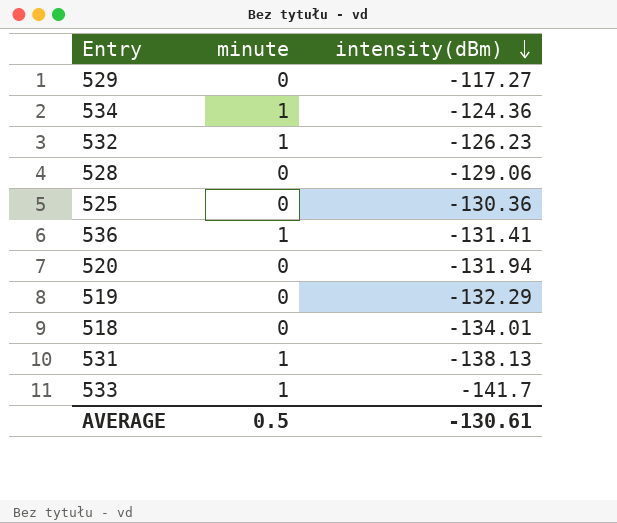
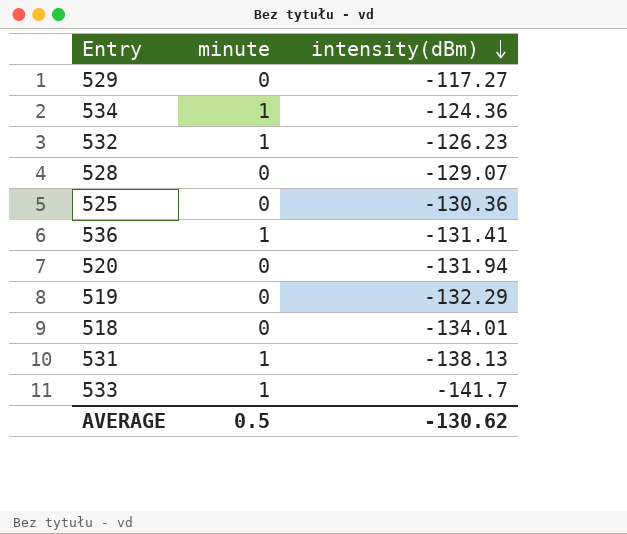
528 | intensity(dBm): -129.06 -> -129.07
AVERAGE | intensity(dBm): -130.61 -> -130.62

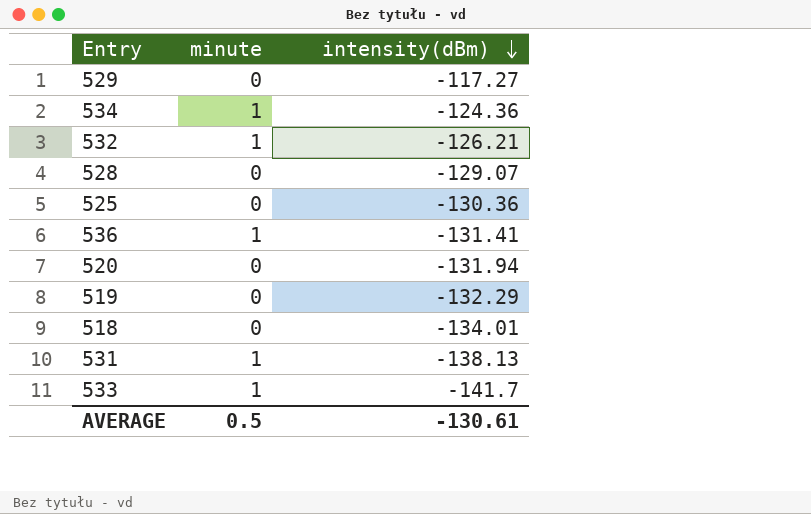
532 | intensity(dBm): -126.23 -> -126.21
AVERAGE | intensity(dBm): -130.62 -> -130.61

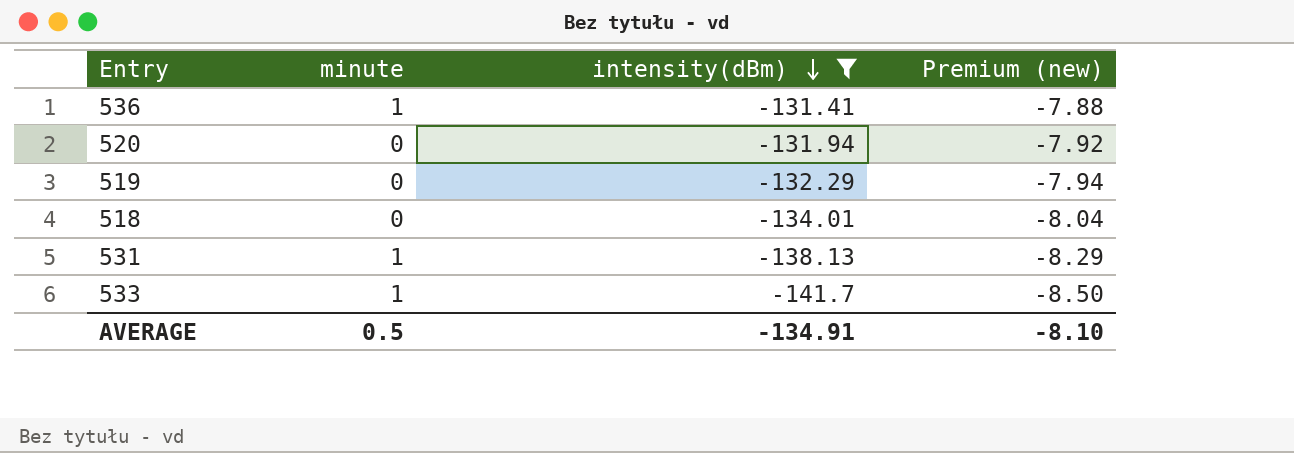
filter: none -> intensity(dBm) <= -131.41
column Premium (new) | formula: none -> [intensity(dBm)] * 0.06
AVERAGE | intensity(dBm): -130.61 -> -134.91

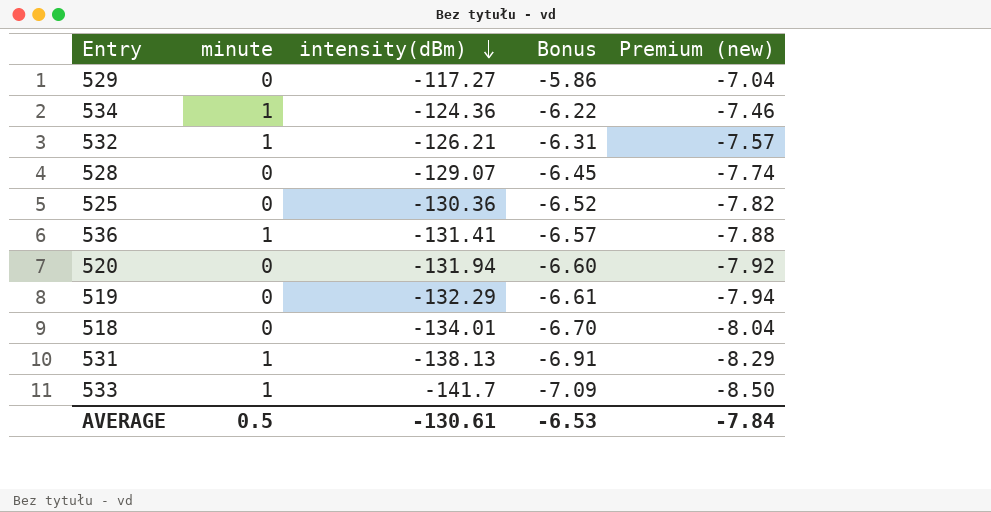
filter: intensity(dBm) <= -131.41 -> none
column Bonus | formula: none -> [intensity(dBm)] * 0.05
AVERAGE | intensity(dBm): -134.91 -> -130.61
AVERAGE | Premium (new): -8.10 -> -7.84

